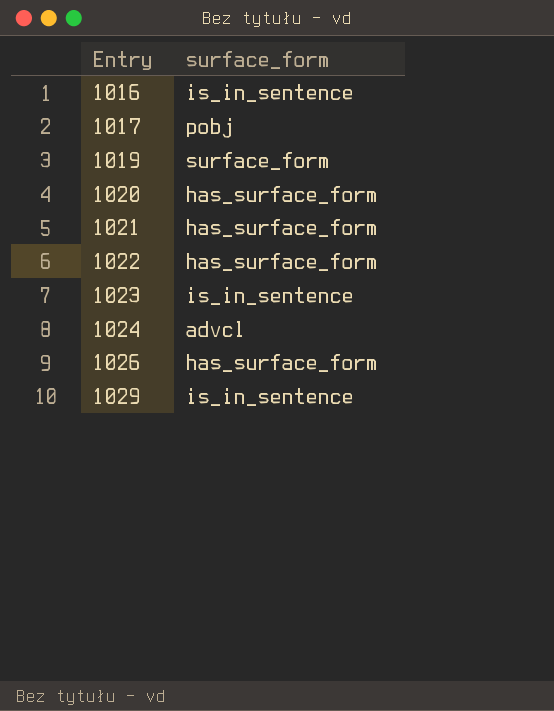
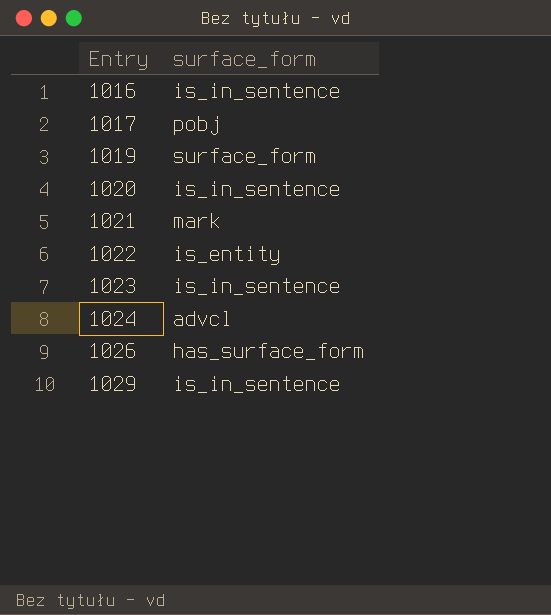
1020 | surface_form: has_surface_form -> is_in_sentence
1021 | surface_form: has_surface_form -> mark
1022 | surface_form: has_surface_form -> is_entity

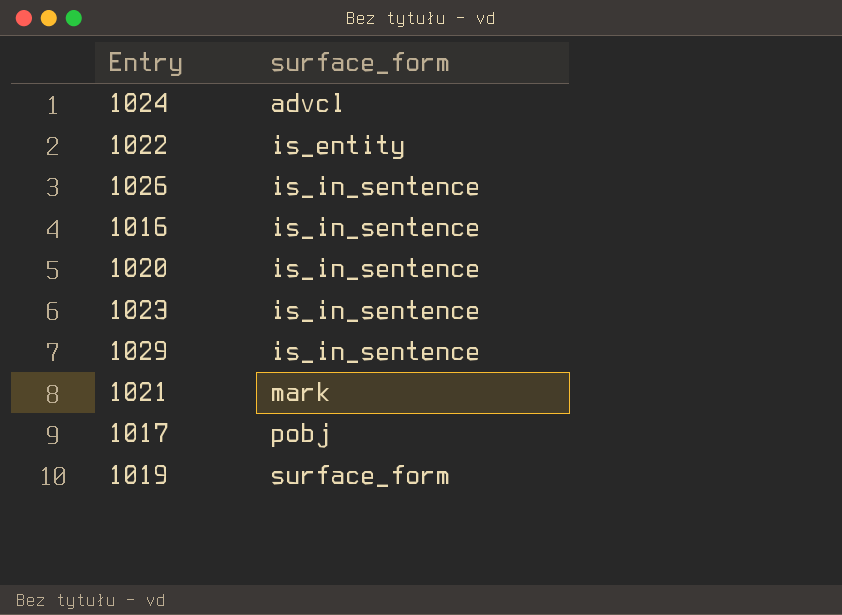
row order: Entry ascending -> surface_form ascending
1026 | surface_form: has_surface_form -> is_in_sentence

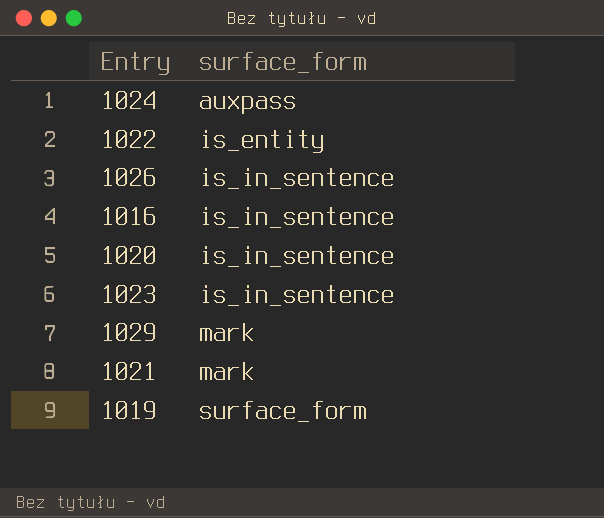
row 1017: pobj -> none
1024 | surface_form: advcl -> auxpass
1029 | surface_form: is_in_sentence -> mark

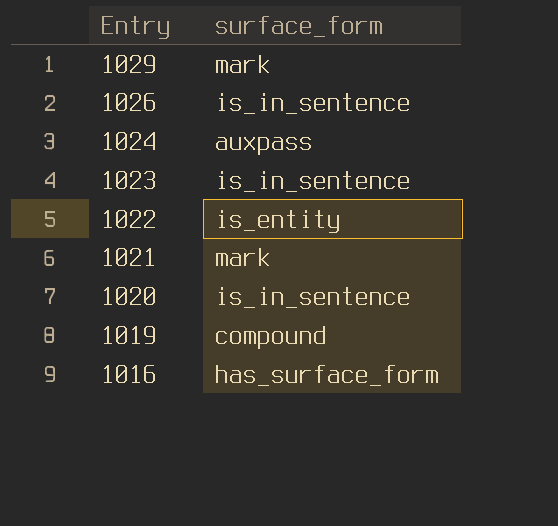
row order: surface_form ascending -> Entry descending
1019 | surface_form: surface_form -> compound
1016 | surface_form: is_in_sentence -> has_surface_form

